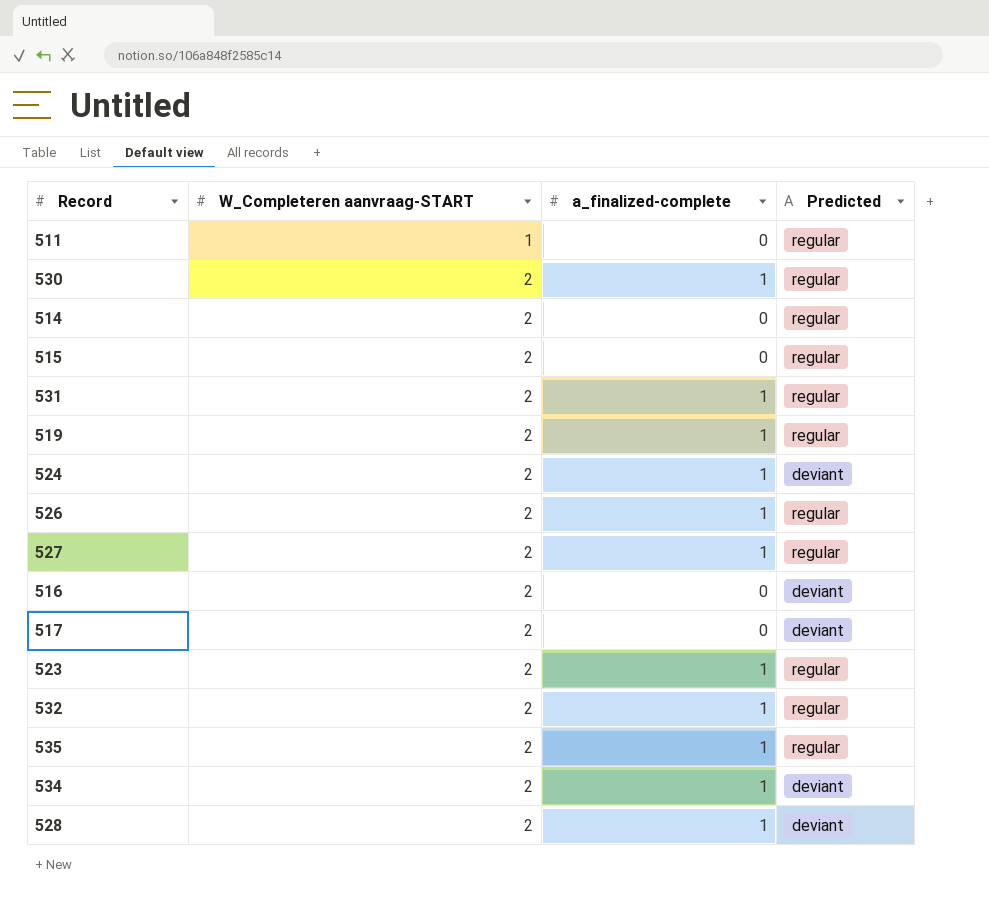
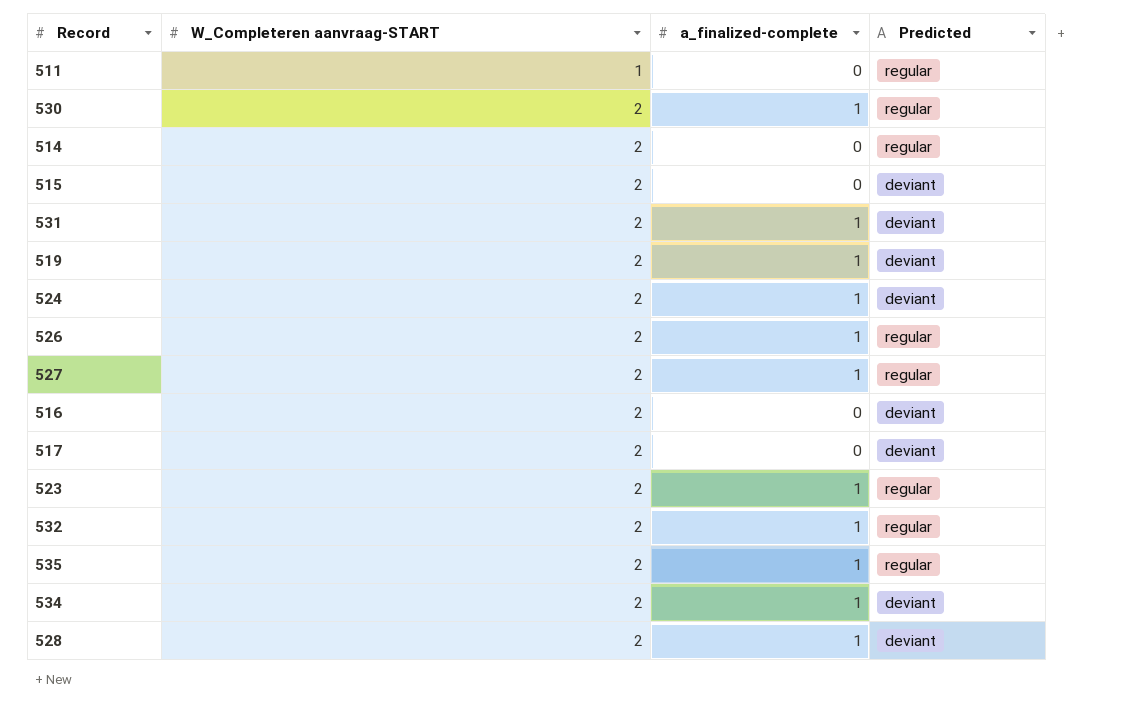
515 | Predicted: regular -> deviant
531 | Predicted: regular -> deviant
519 | Predicted: regular -> deviant

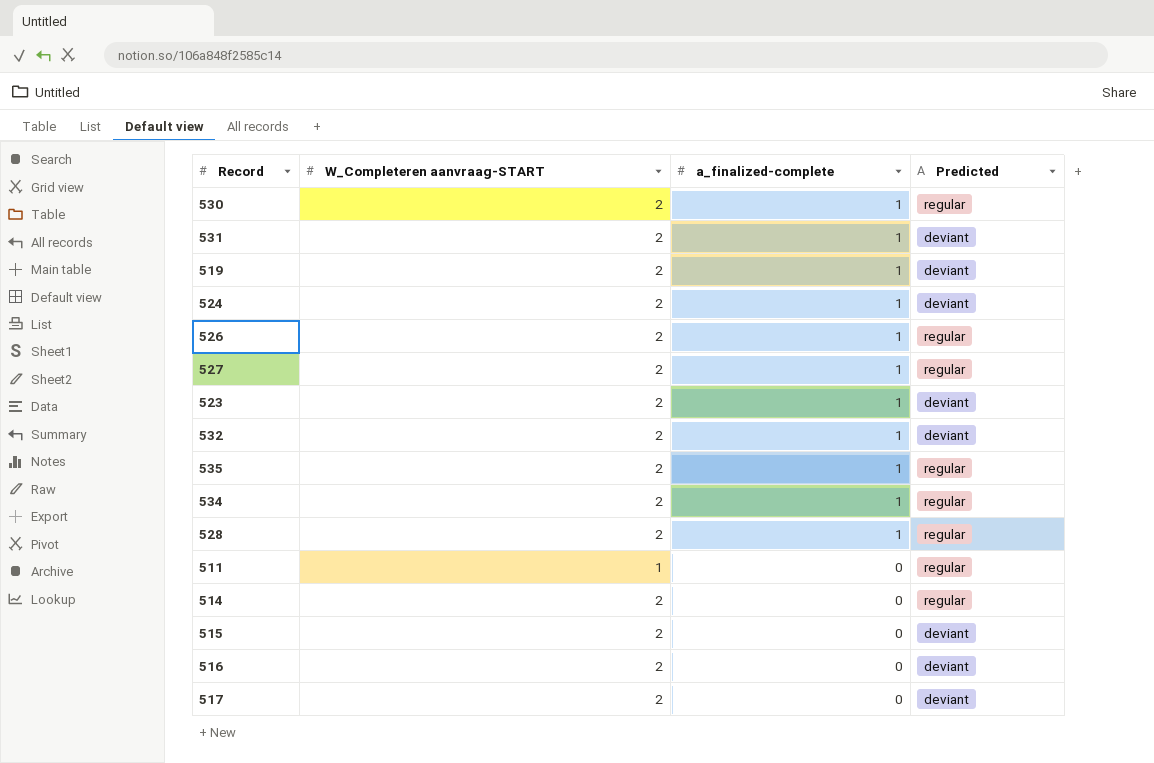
row order: W_Completeren aanvraag-START ascending -> a_finalized-complete descending
523 | Predicted: regular -> deviant
532 | Predicted: regular -> deviant
534 | Predicted: deviant -> regular
528 | Predicted: deviant -> regular

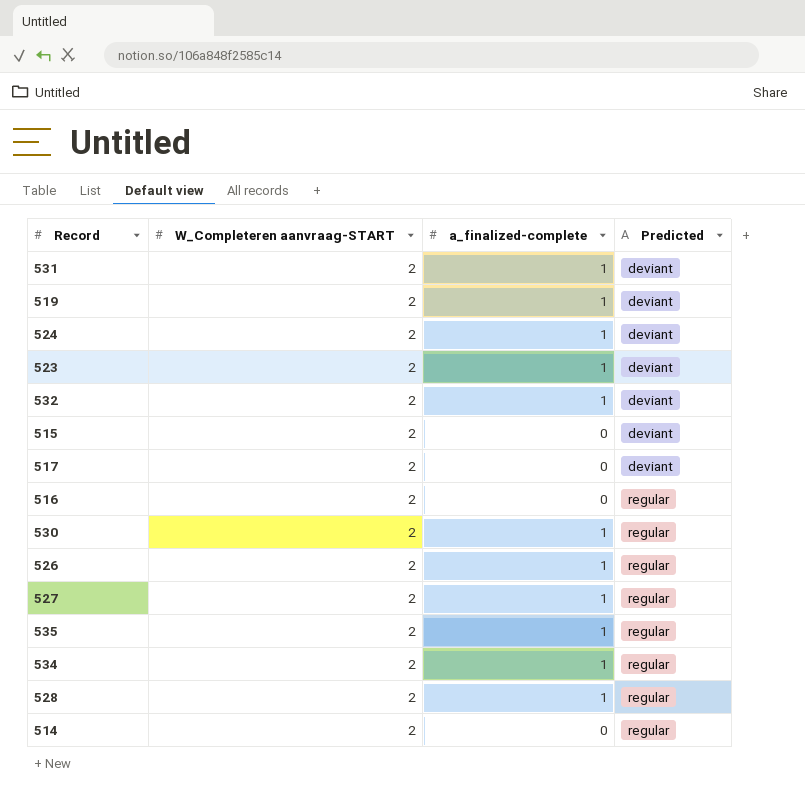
row order: a_finalized-complete descending -> Predicted ascending
row 511: 1 | 0 | regular -> none
516 | Predicted: deviant -> regular

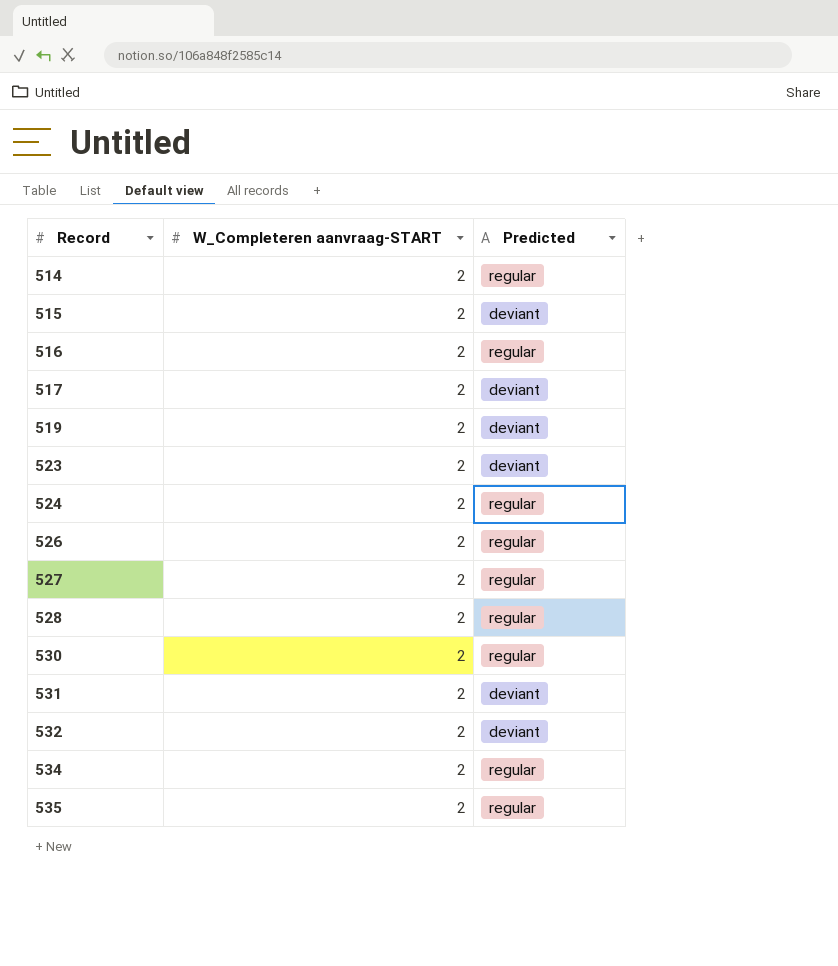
row order: Predicted ascending -> Record ascending
column a_finalized-complete | position: 3 -> none
524 | Predicted: deviant -> regular

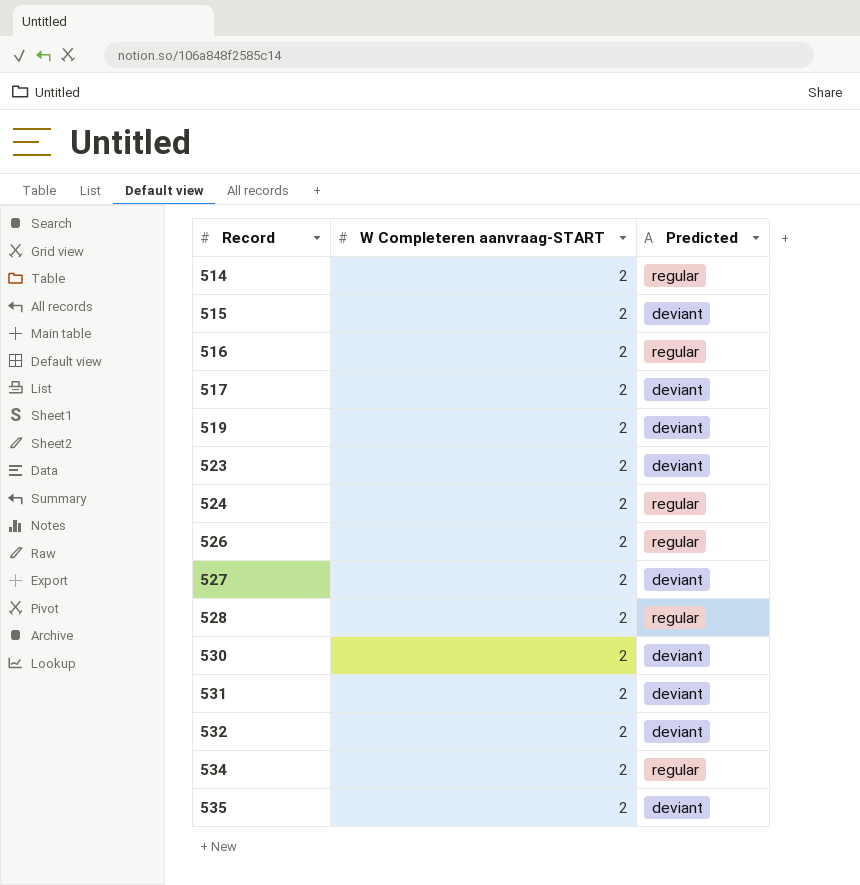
column name: W_Completeren aanvraag-START -> W Completeren aanvraag-START
527 | Predicted: regular -> deviant
530 | Predicted: regular -> deviant
535 | Predicted: regular -> deviant

